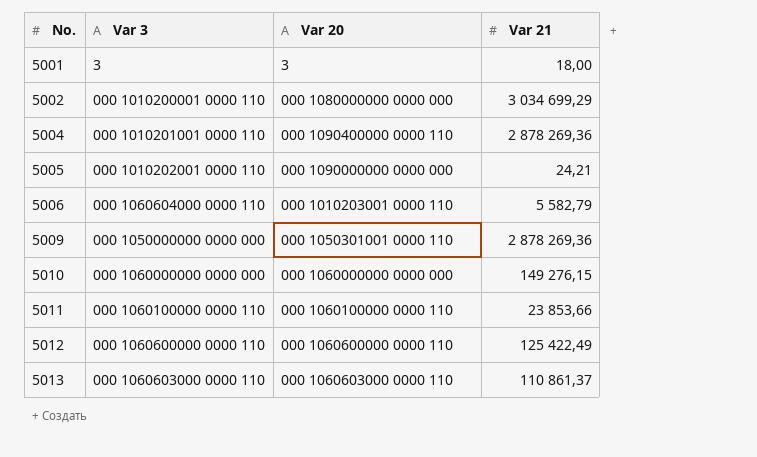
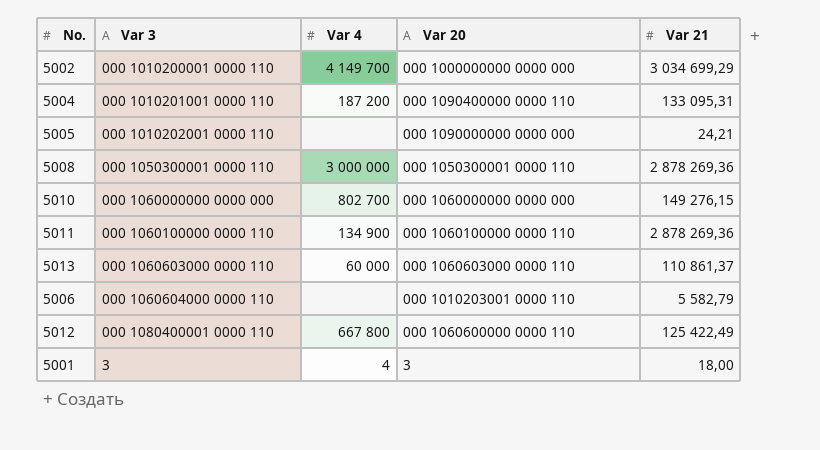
row order: No. ascending -> Var 3 ascending
column Var 4 | position: none -> 3
row 5009: 000 1050000000 0000 000 | 000 1050301001 0000 110 | 2 878 269,36 -> none
5002 | Var 20: 000 1080000000 0000 000 -> 000 1000000000 0000 000
5004 | Var 21: 2 878 269,36 -> 133 095,31
row 5008: none -> 000 1050300001 0000 110 | 3 000 000 | 000 1050300001 0000 110 | 2 878 269,36
5011 | Var 21: 23 853,66 -> 2 878 269,36
5012 | Var 3: 000 1060600000 0000 110 -> 000 1080400001 0000 110

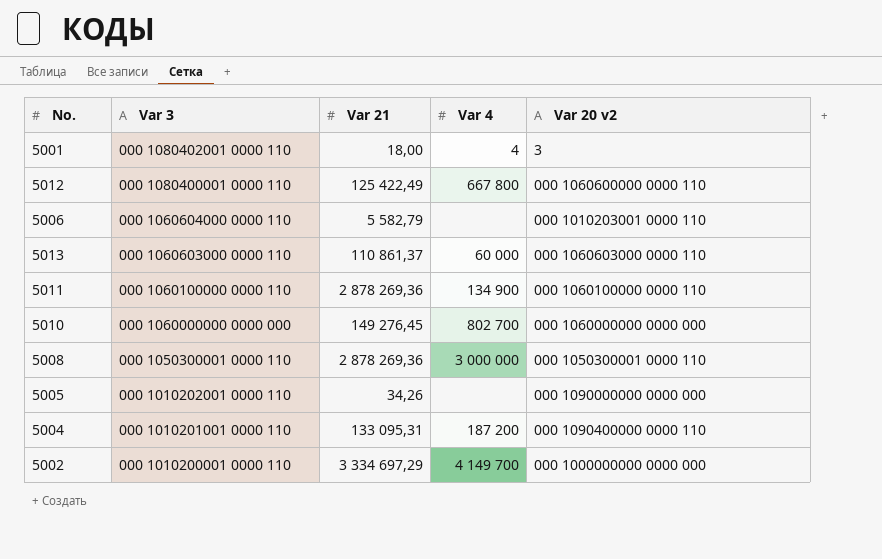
row order: Var 3 ascending -> Var 3 descending
column Var 21 | position: 5 -> 3
column name: Var 20 -> Var 20 v2
5001 | Var 3: 3 -> 000 1080402001 0000 110
5010 | Var 21: 149 276,15 -> 149 276,45
5005 | Var 21: 24,21 -> 34,26
5002 | Var 21: 3 034 699,29 -> 3 334 697,29

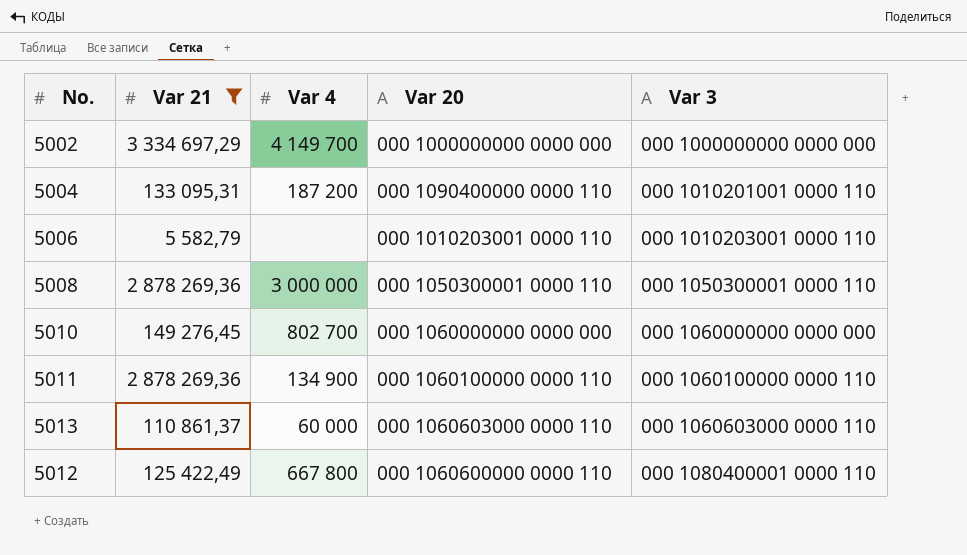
filter: none -> Var 21 >= 5 582,79
row order: Var 3 descending -> Var 3 ascending
column name: Var 20 v2 -> Var 20
column Var 3 | position: 2 -> 5
5002 | Var 3: 000 1010200001 0000 110 -> 000 1000000000 0000 000
5006 | Var 3: 000 1060604000 0000 110 -> 000 1010203001 0000 110

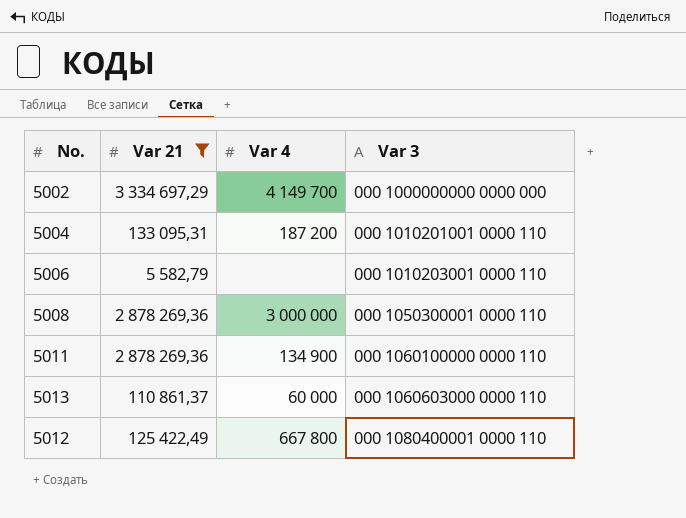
column Var 20 | position: 4 -> none
row 5010: 149 276,45 | 802 700 | 000 1060000000 0000 000 | 000 1060000000 0000 000 -> none

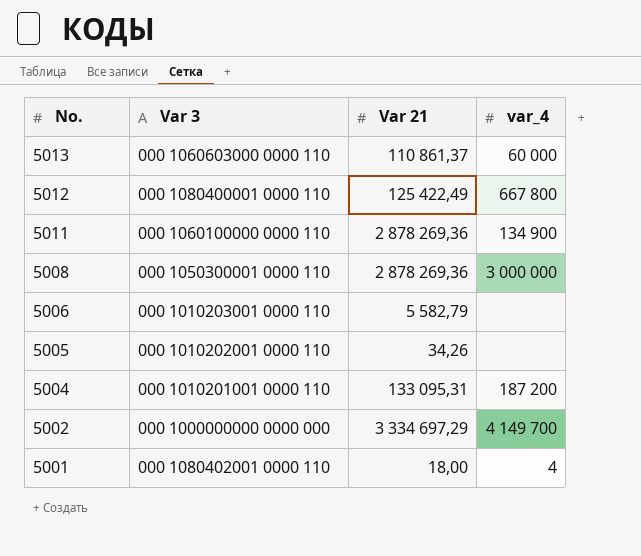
filter: Var 21 >= 5 582,79 -> none
row order: Var 3 ascending -> No. descending
column Var 3 | position: 4 -> 2
column name: Var 4 -> var_4

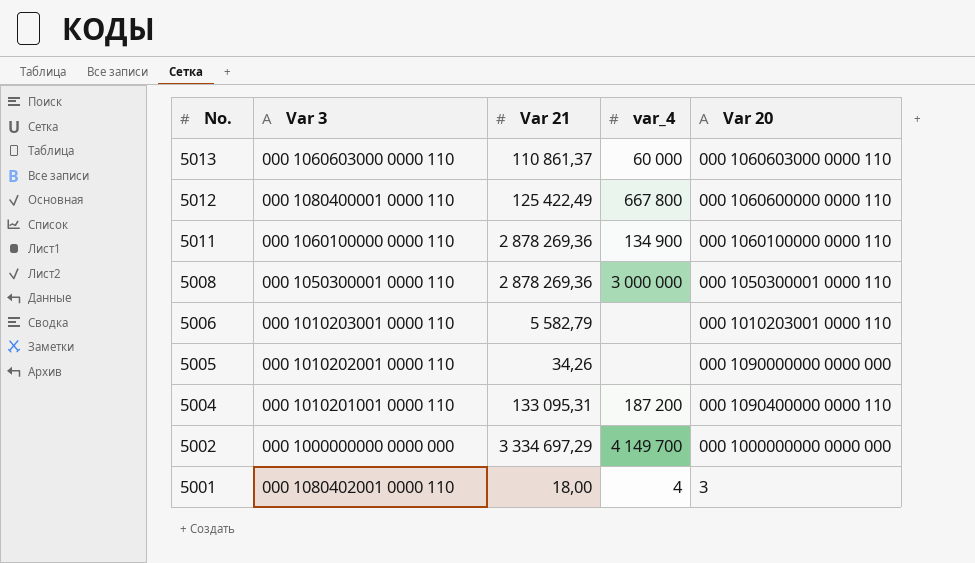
column Var 20 | position: none -> 5

